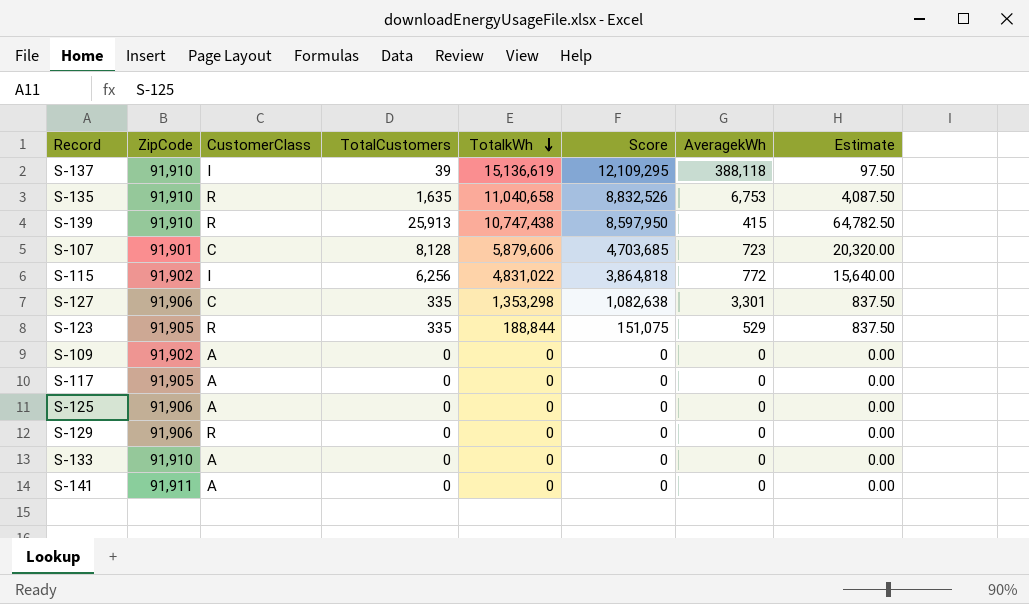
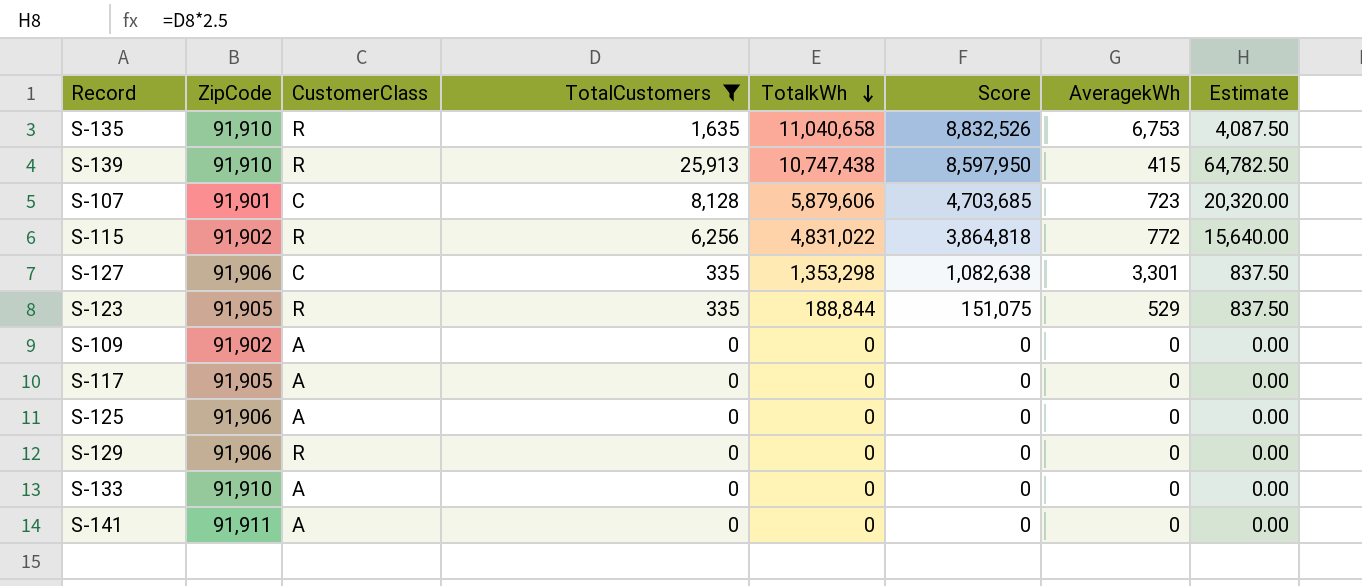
filter: none -> TotalCustomers != 39
S-115 | CustomerClass: I -> R

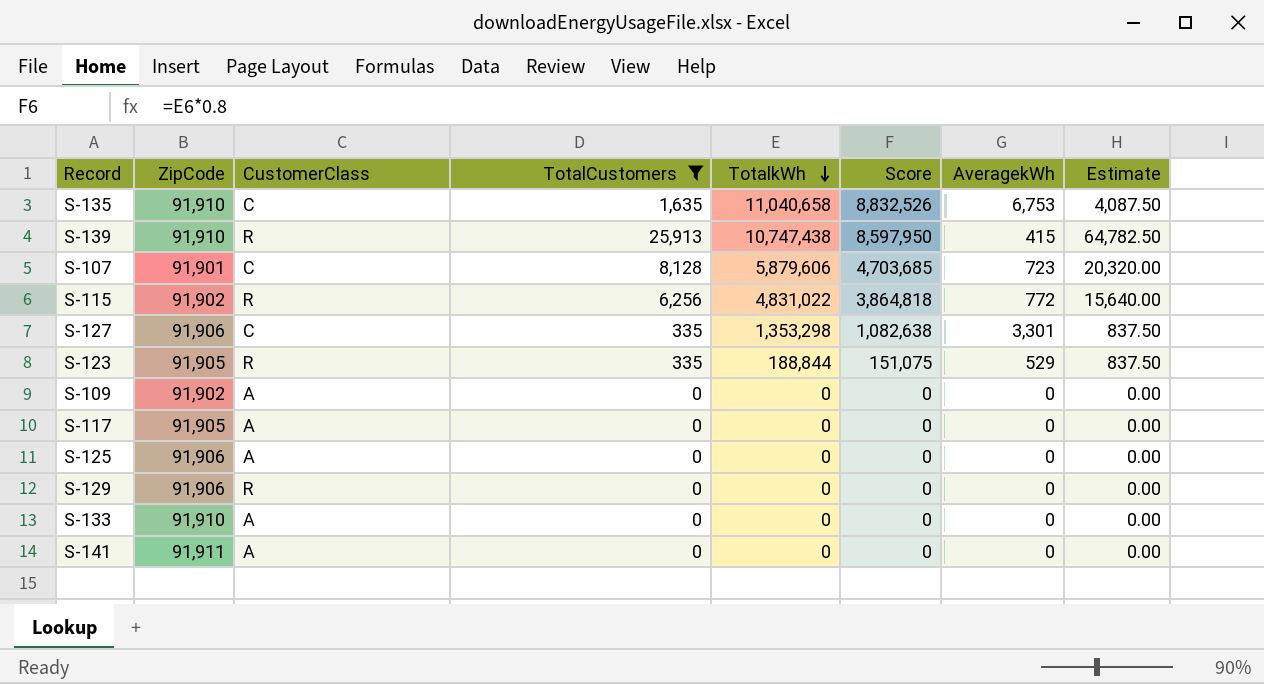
S-135 | CustomerClass: R -> C

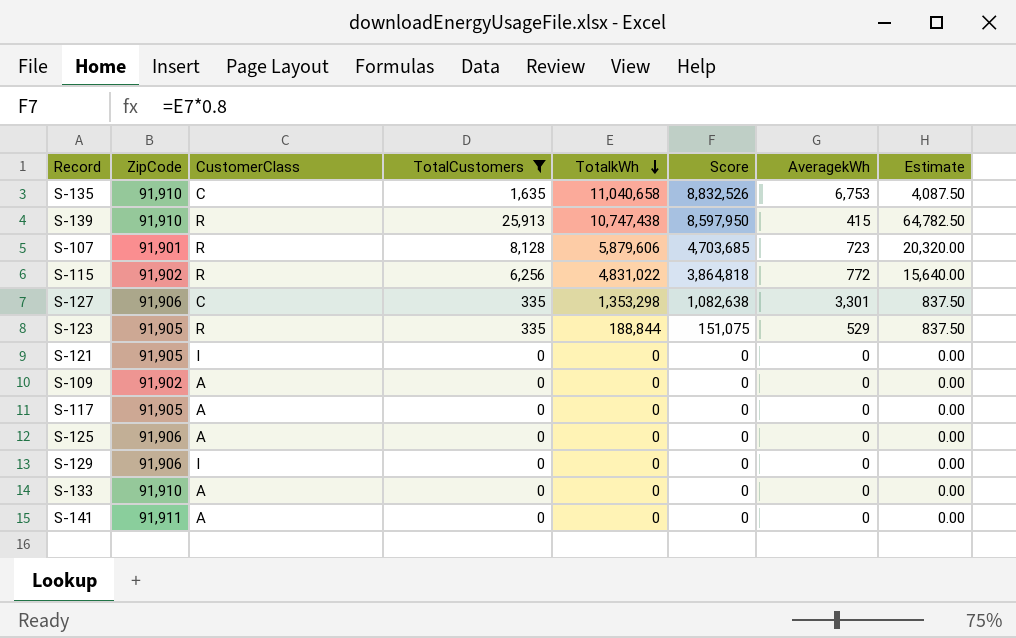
S-107 | CustomerClass: C -> R
row S-121: none -> 91,905 | I | 0 | 0 | 0 | 0 | 0.00
S-129 | CustomerClass: R -> I

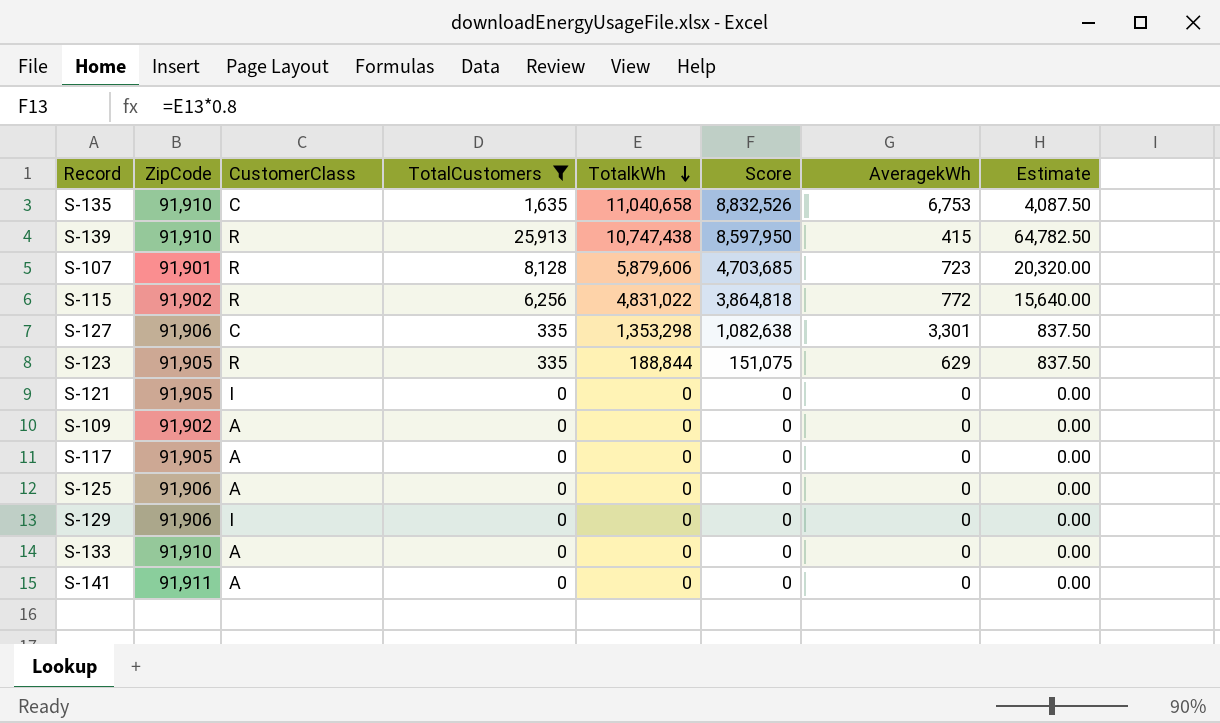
S-123 | AveragekWh: 529 -> 629

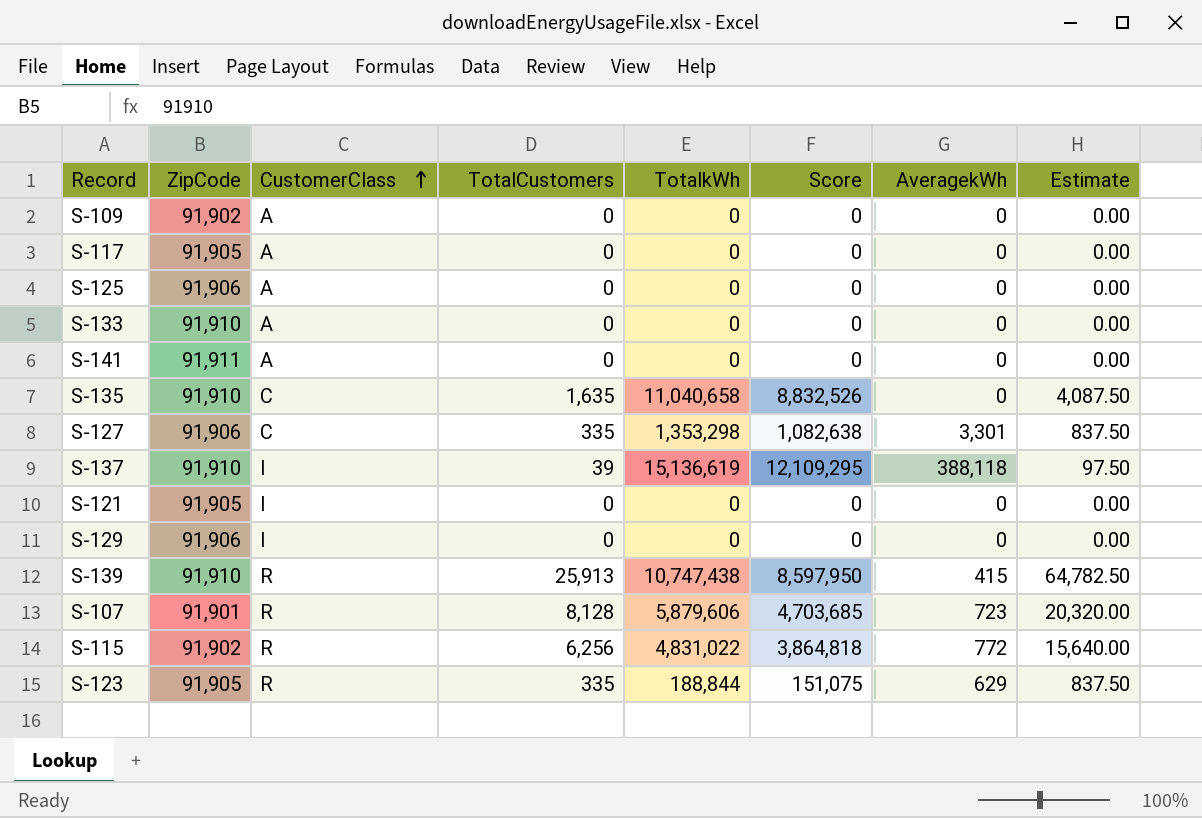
filter: TotalCustomers != 39 -> none
row order: TotalkWh descending -> CustomerClass ascending
S-135 | AveragekWh: 6,753 -> 0

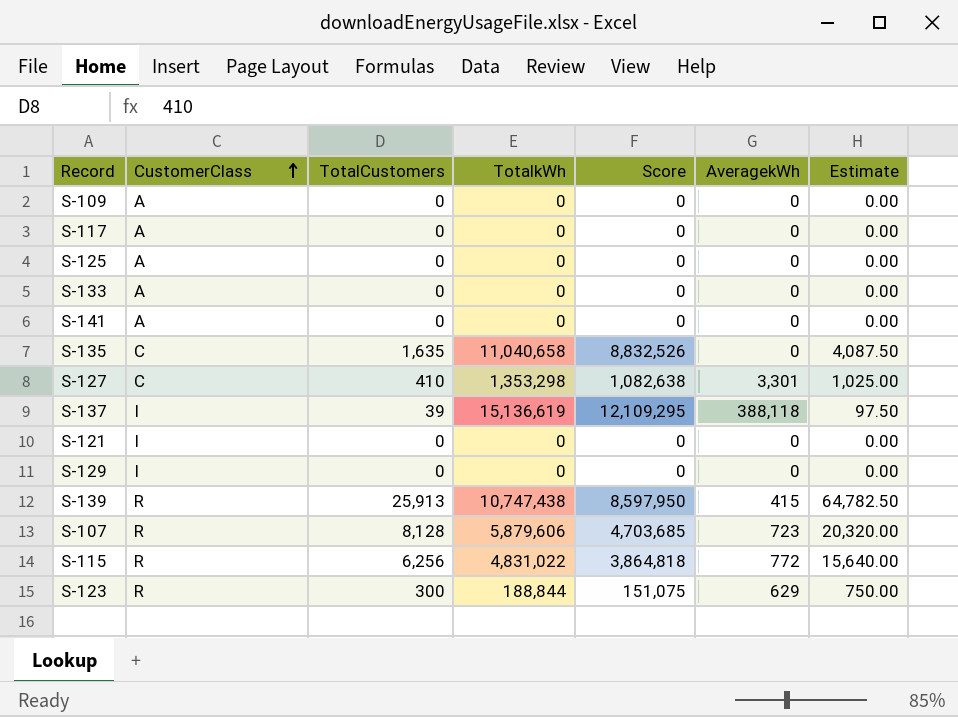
column ZipCode | position: 2 -> none
S-127 | TotalCustomers: 335 -> 410
S-127 | Estimate: 837.50 -> 1,025.00
S-123 | TotalCustomers: 335 -> 300
S-123 | Estimate: 837.50 -> 750.00

